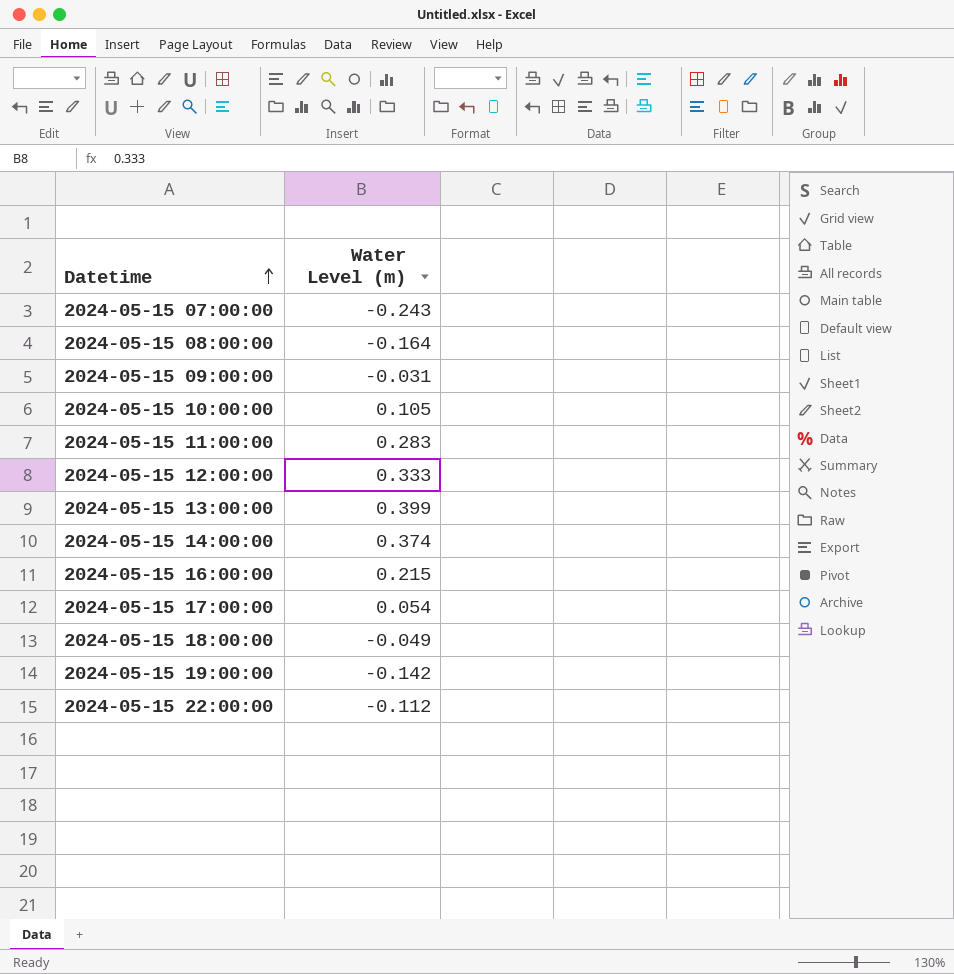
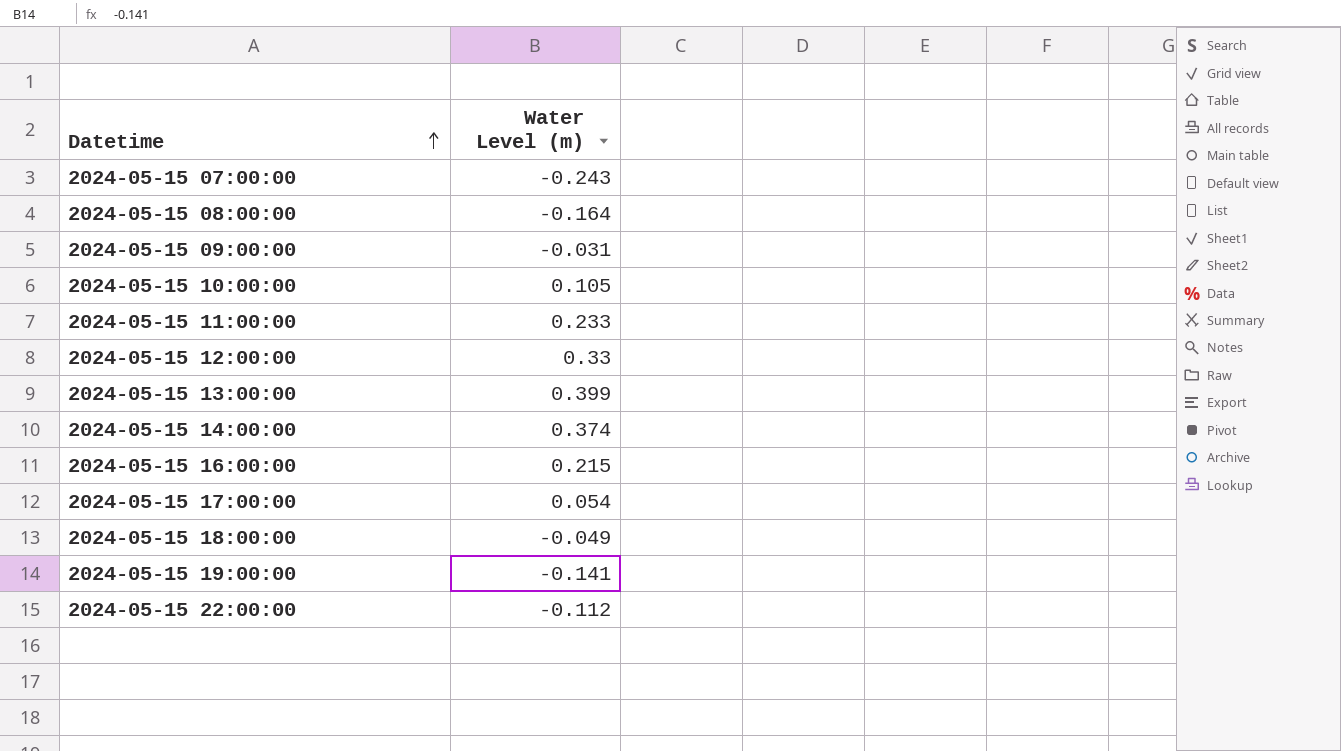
2024-05-15 11:00:00 | Water Level (m): 0.283 -> 0.233
2024-05-15 12:00:00 | Water Level (m): 0.333 -> 0.33
2024-05-15 19:00:00 | Water Level (m): -0.142 -> -0.141

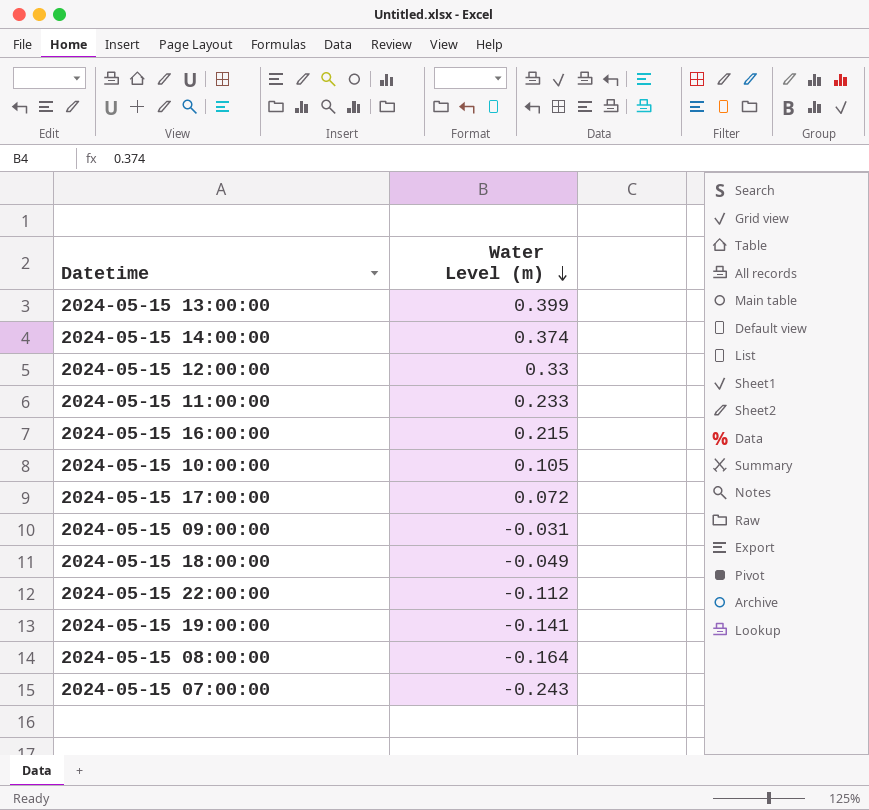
row order: Datetime ascending -> Water Level (m) descending
2024-05-15 17:00:00 | Water Level (m): 0.054 -> 0.072

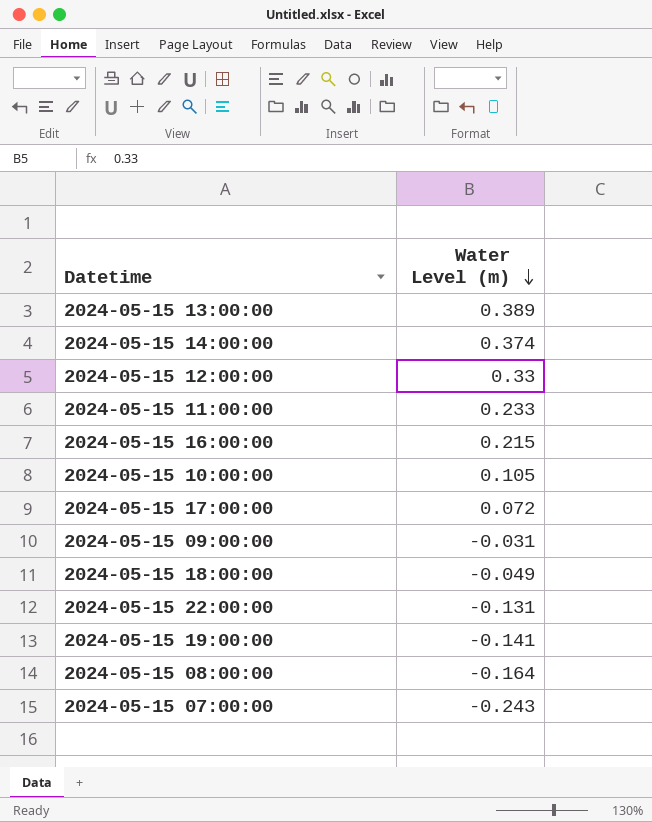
2024-05-15 13:00:00 | Water Level (m): 0.399 -> 0.389
2024-05-15 22:00:00 | Water Level (m): -0.112 -> -0.131

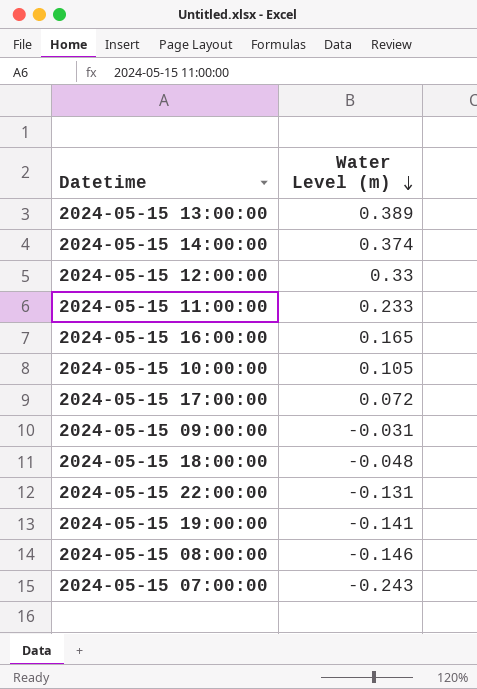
2024-05-15 16:00:00 | Water Level (m): 0.215 -> 0.165
2024-05-15 18:00:00 | Water Level (m): -0.049 -> -0.048
2024-05-15 08:00:00 | Water Level (m): -0.164 -> -0.146

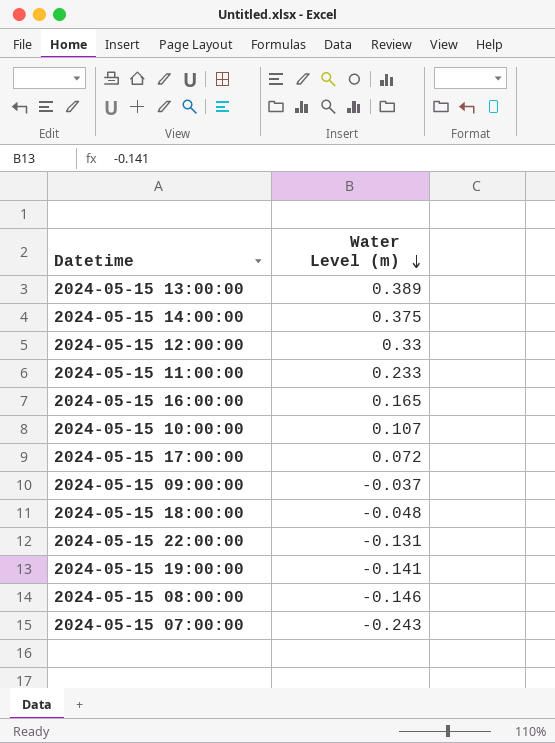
2024-05-15 14:00:00 | Water Level (m): 0.374 -> 0.375
2024-05-15 10:00:00 | Water Level (m): 0.105 -> 0.107
2024-05-15 09:00:00 | Water Level (m): -0.031 -> -0.037

